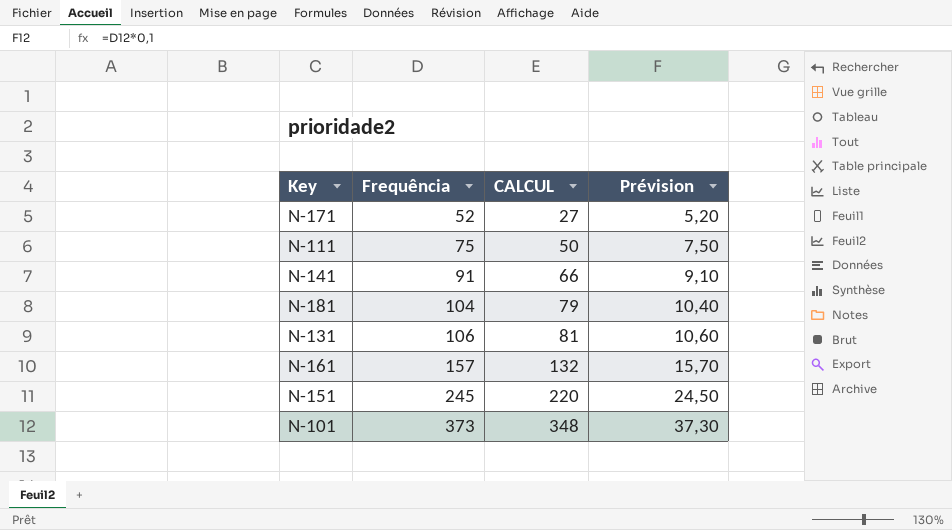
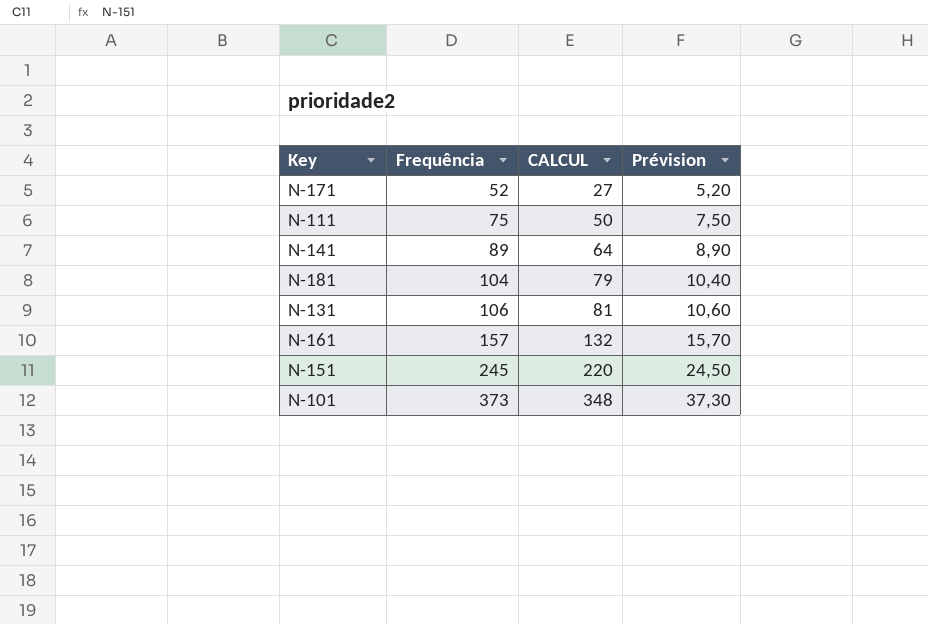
N-141 | Frequência: 91 -> 89
N-141 | CALCUL: 66 -> 64
N-141 | Prévision: 9,10 -> 8,90

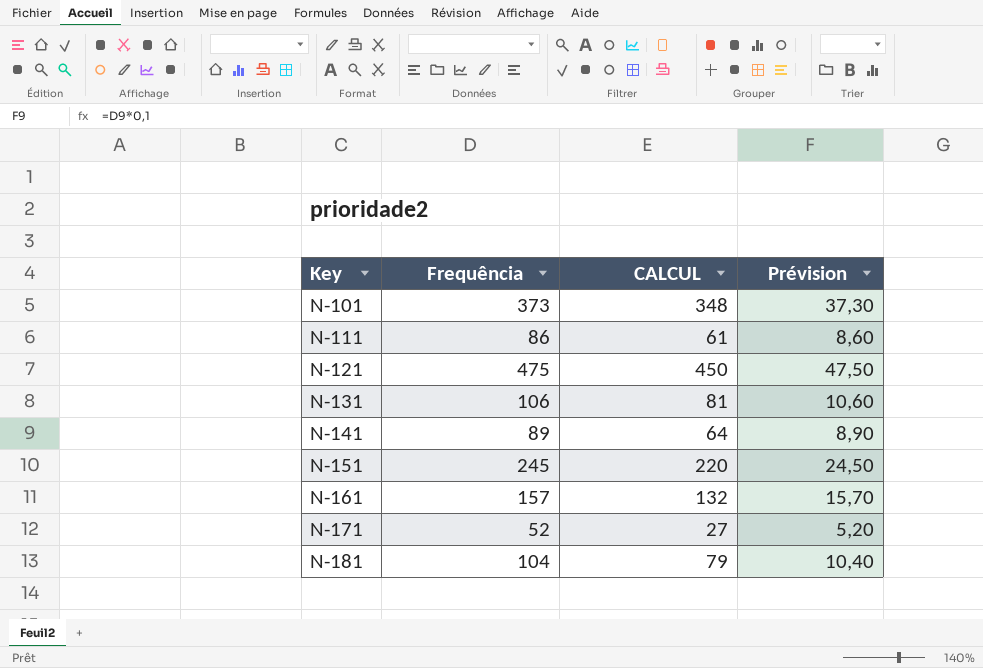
row order: Frequência ascending -> Key ascending
N-111 | Frequência: 75 -> 86
N-111 | CALCUL: 50 -> 61
N-111 | Prévision: 7,50 -> 8,60
row N-121: none -> 475 | 450 | 47,50

